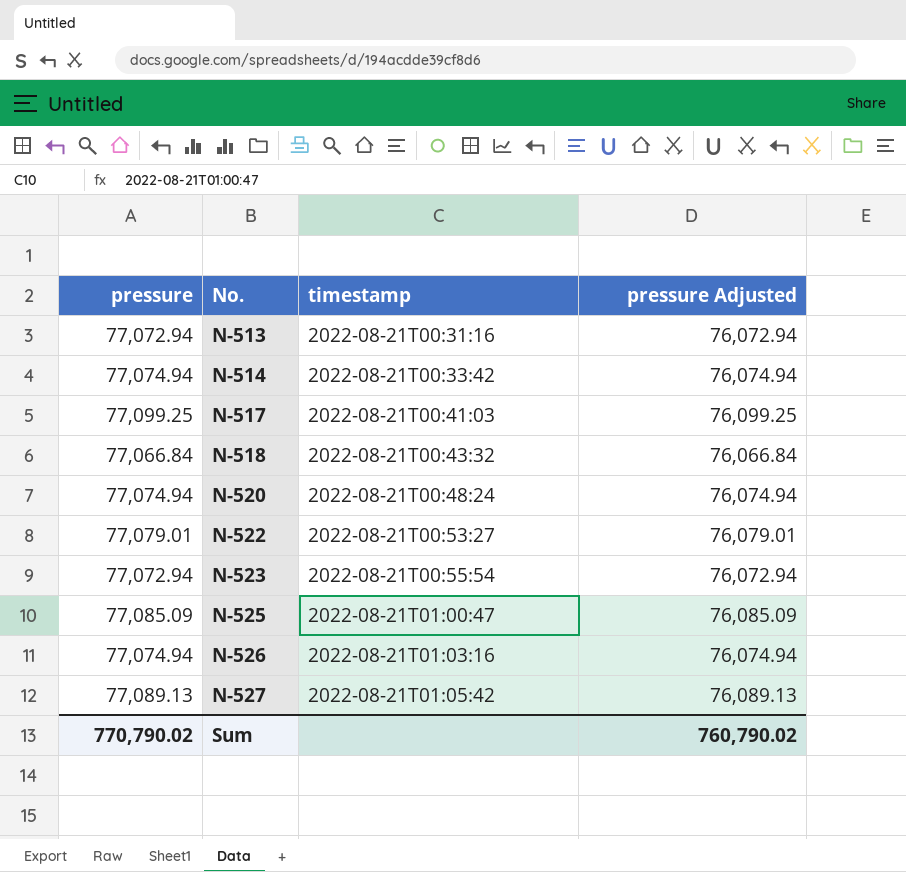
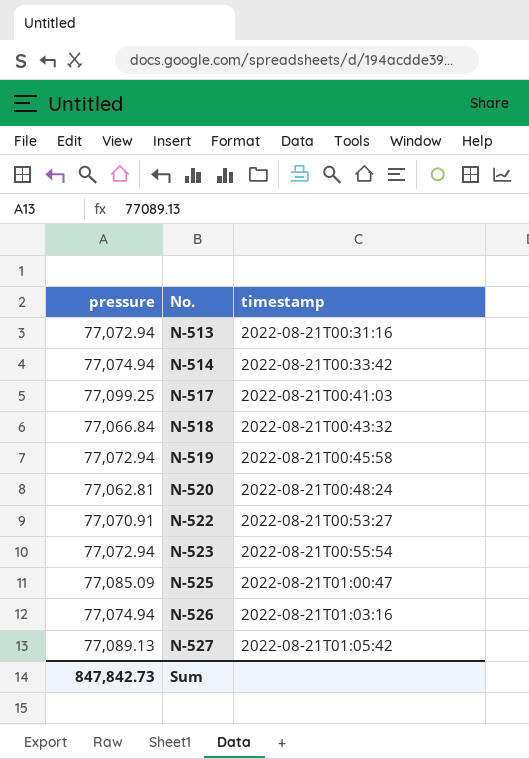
column pressure Adjusted | formula: [pressure] - 1000 -> none
row N-519: none -> 77,072.94 | 2022-08-21T00:45:58
N-520 | pressure: 77,074.94 -> 77,062.81
N-522 | pressure: 77,079.01 -> 77,070.91
Sum | pressure: 770,790.02 -> 847,842.73

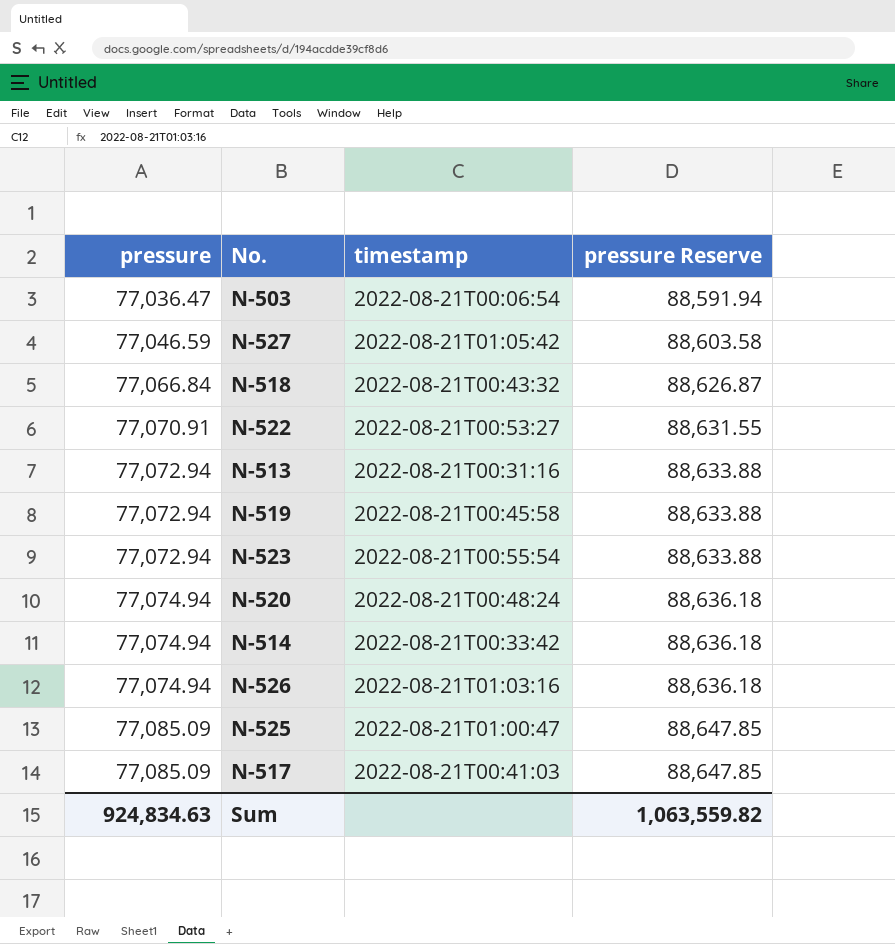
row order: No. ascending -> pressure ascending
column pressure Reserve | formula: none -> [pressure] * 1.15
row N-503: none -> 77,036.47 | 2022-08-21T00:06:54 | 88,591.94
N-527 | pressure: 77,089.13 -> 77,046.59
N-520 | pressure: 77,062.81 -> 77,074.94
N-517 | pressure: 77,099.25 -> 77,085.09
Sum | pressure: 847,842.73 -> 924,834.63

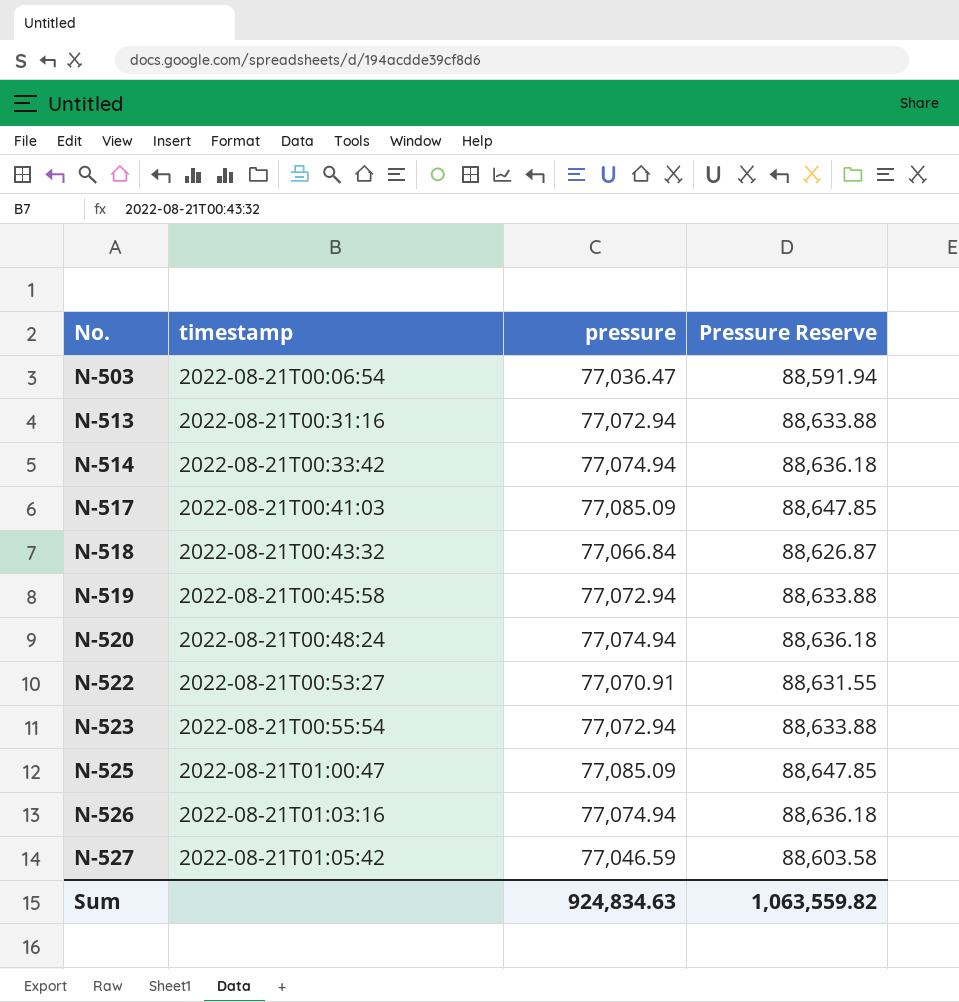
row order: pressure ascending -> No. ascending
column pressure | position: 1 -> 3
column name: pressure Reserve -> Pressure Reserve

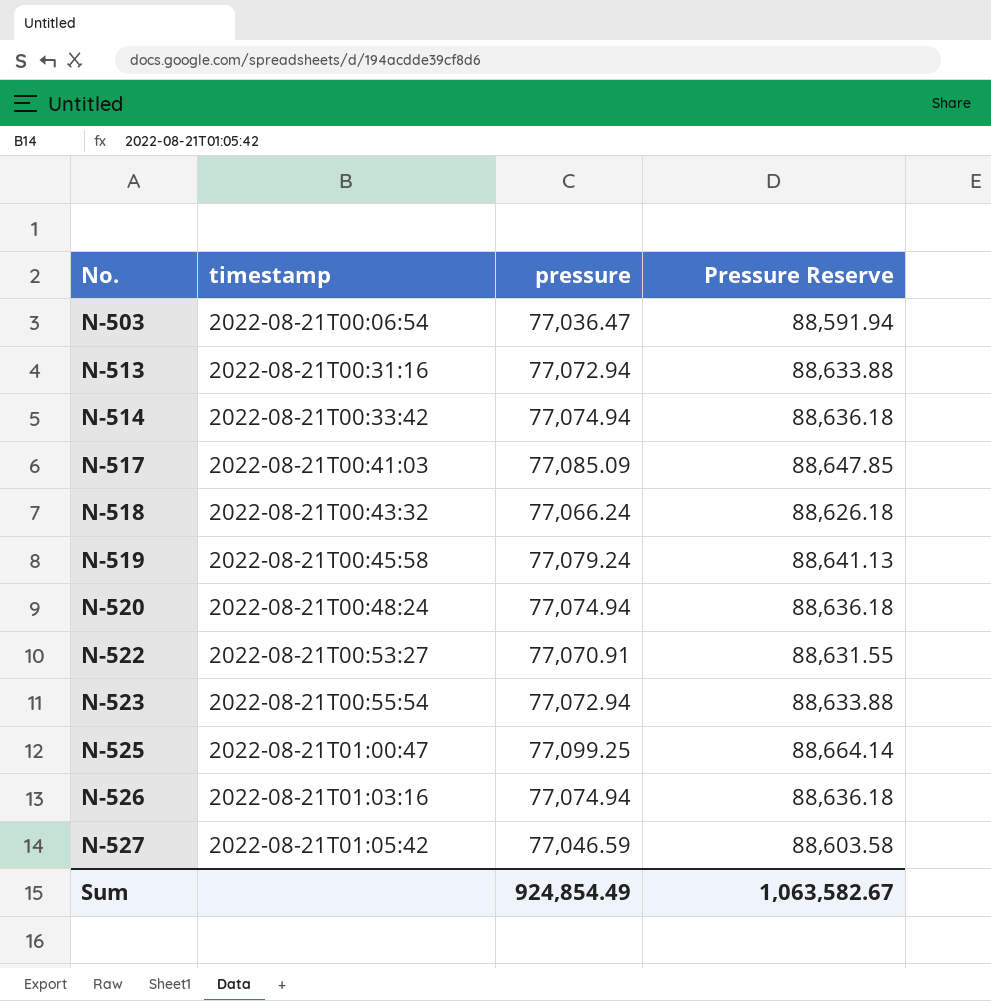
N-518 | pressure: 77,066.84 -> 77,066.24
N-518 | Pressure Reserve: 88,626.87 -> 88,626.18
N-519 | pressure: 77,072.94 -> 77,079.24
N-519 | Pressure Reserve: 88,633.88 -> 88,641.13
N-525 | pressure: 77,085.09 -> 77,099.25
N-525 | Pressure Reserve: 88,647.85 -> 88,664.14
Sum | pressure: 924,834.63 -> 924,854.49
Sum | Pressure Reserve: 1,063,559.82 -> 1,063,582.67

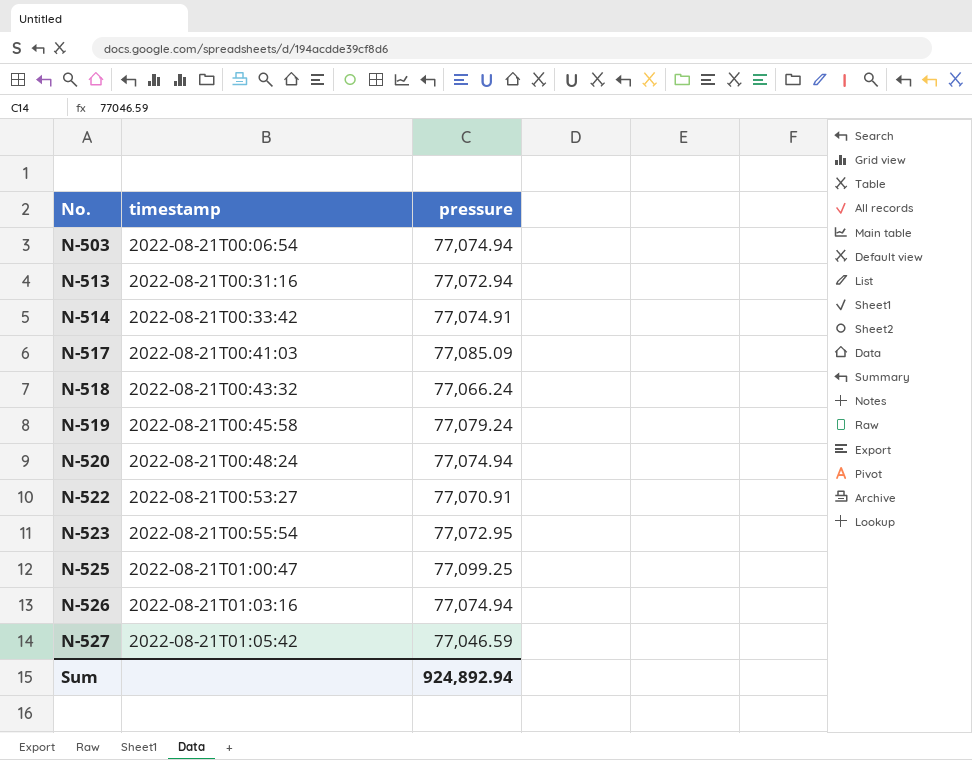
column Pressure Reserve | formula: [pressure] * 1.15 -> none
N-503 | pressure: 77,036.47 -> 77,074.94
N-514 | pressure: 77,074.94 -> 77,074.91
N-523 | pressure: 77,072.94 -> 77,072.95
Sum | pressure: 924,854.49 -> 924,892.94

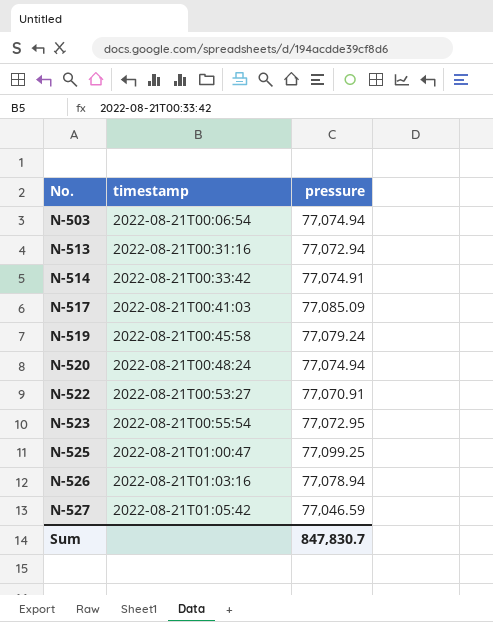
row N-518: 2022-08-21T00:43:32 | 77,066.24 -> none
N-526 | pressure: 77,074.94 -> 77,078.94
Sum | pressure: 924,892.94 -> 847,830.7

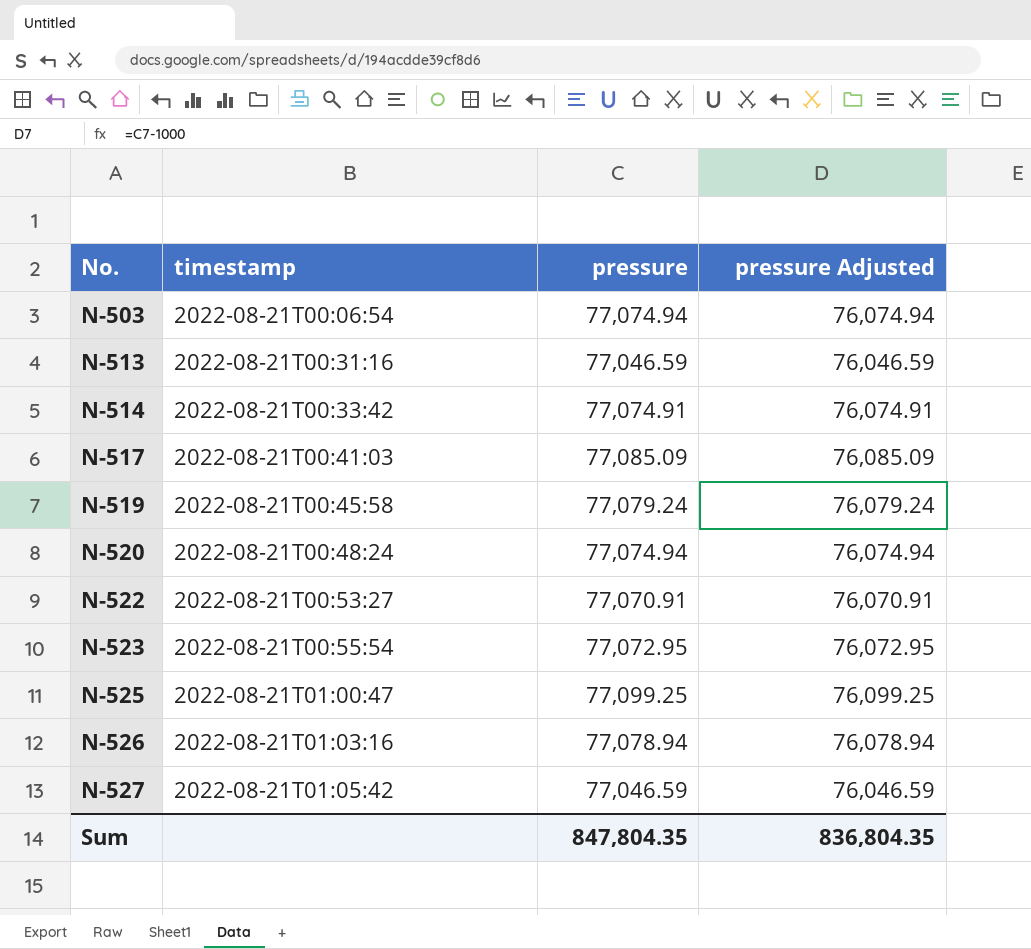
column pressure Adjusted | formula: none -> [pressure] - 1000
N-513 | pressure: 77,072.94 -> 77,046.59
Sum | pressure: 847,830.7 -> 847,804.35

